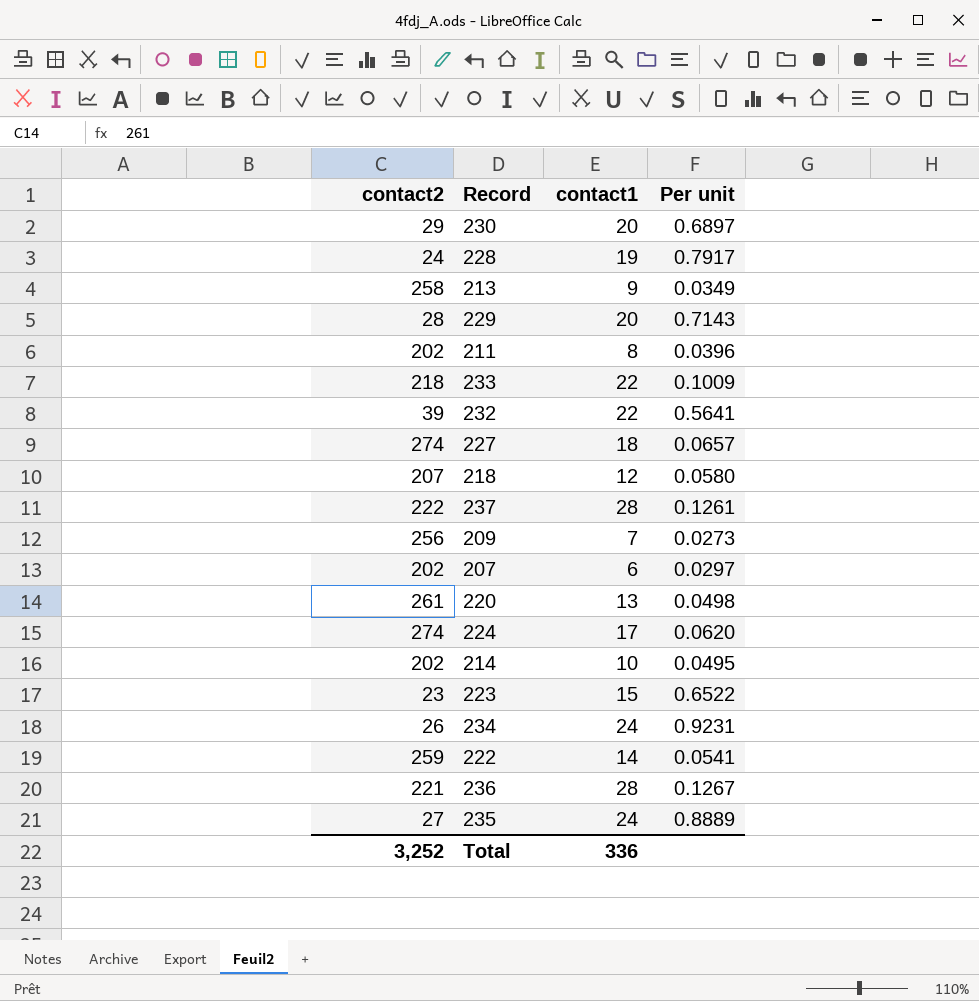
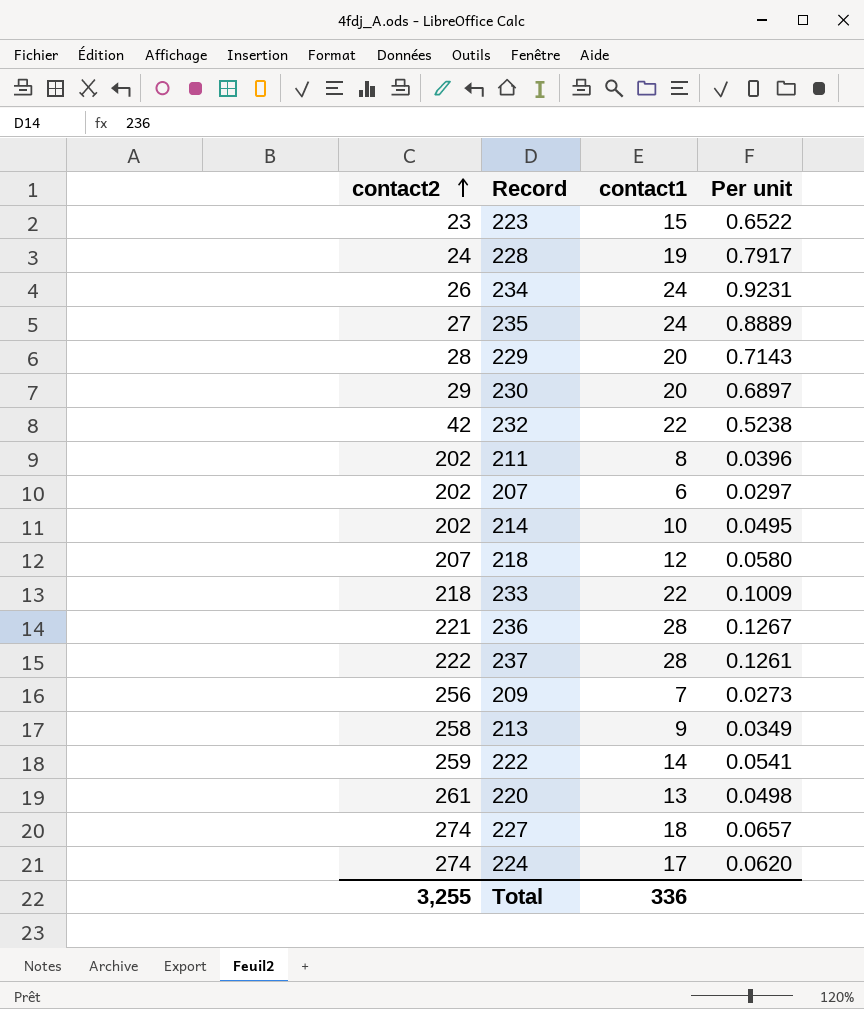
row order: none -> contact2 ascending
232 | contact2: 39 -> 42
232 | Per unit: 0.5641 -> 0.5238
Total | contact2: 3,252 -> 3,255

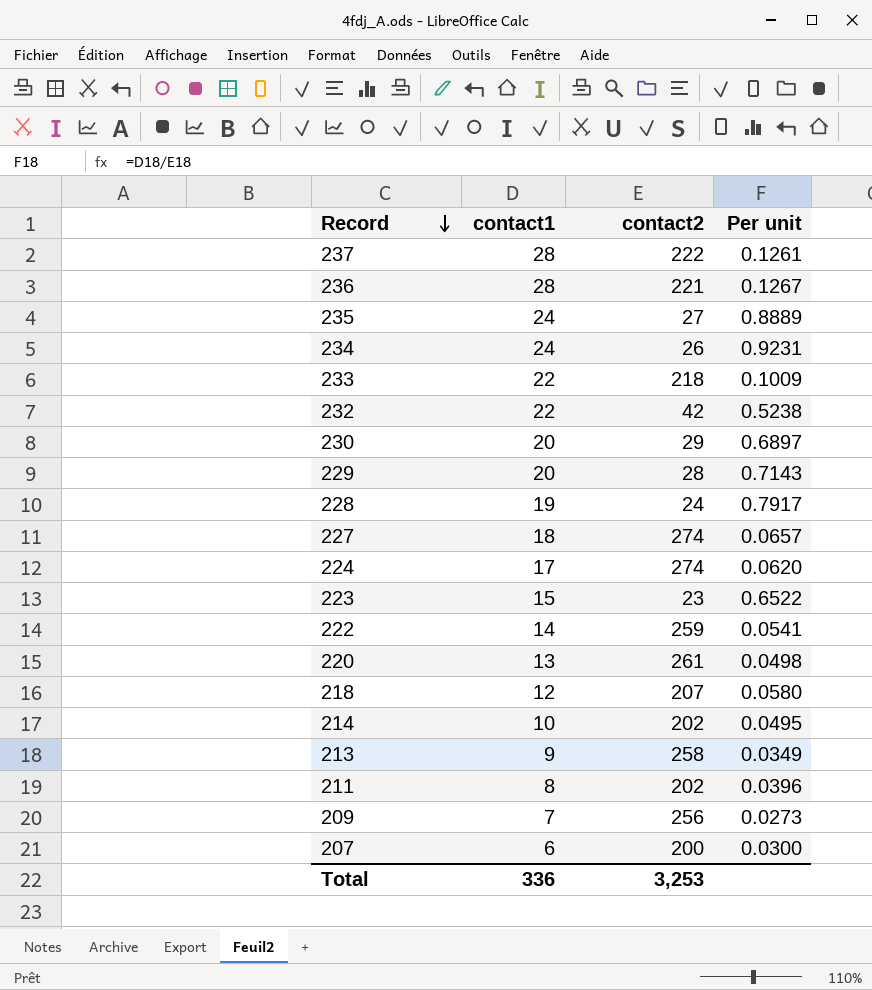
row order: contact2 ascending -> Record descending
column contact2 | position: 1 -> 3
207 | contact2: 202 -> 200
207 | Per unit: 0.0297 -> 0.0300
Total | contact2: 3,255 -> 3,253

